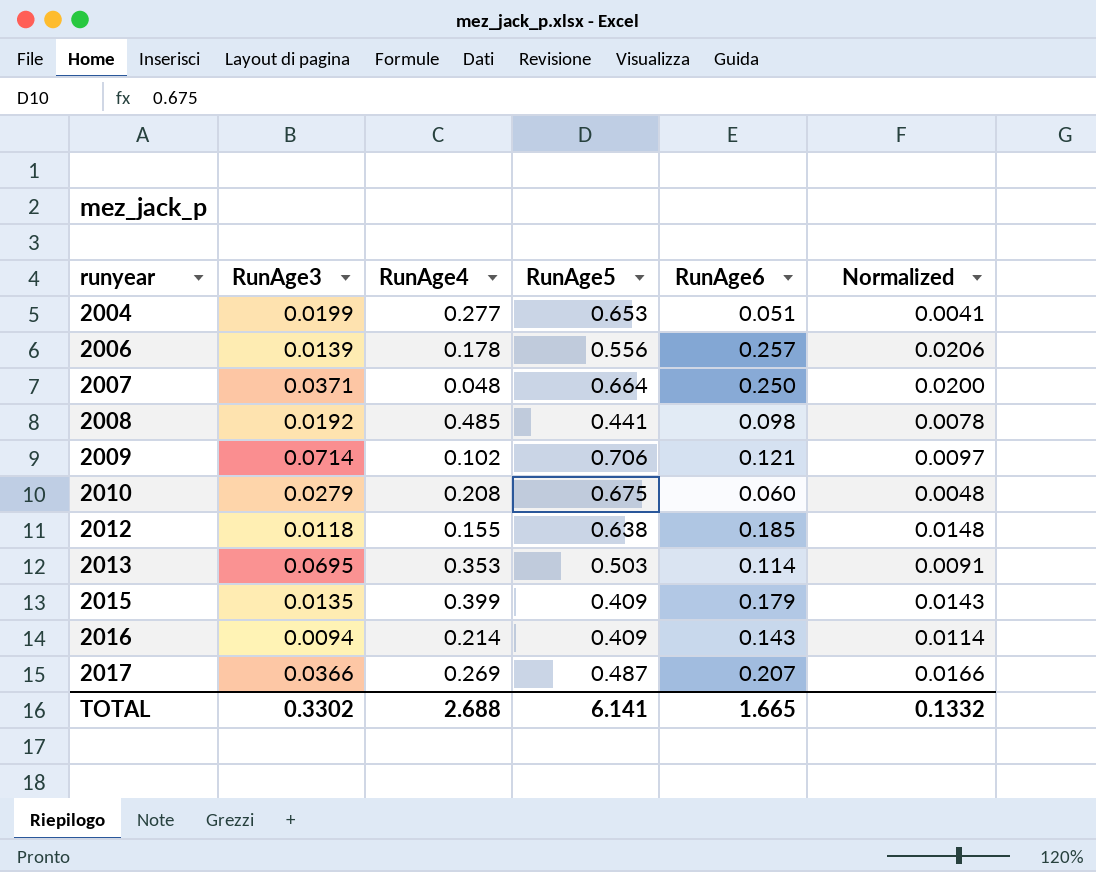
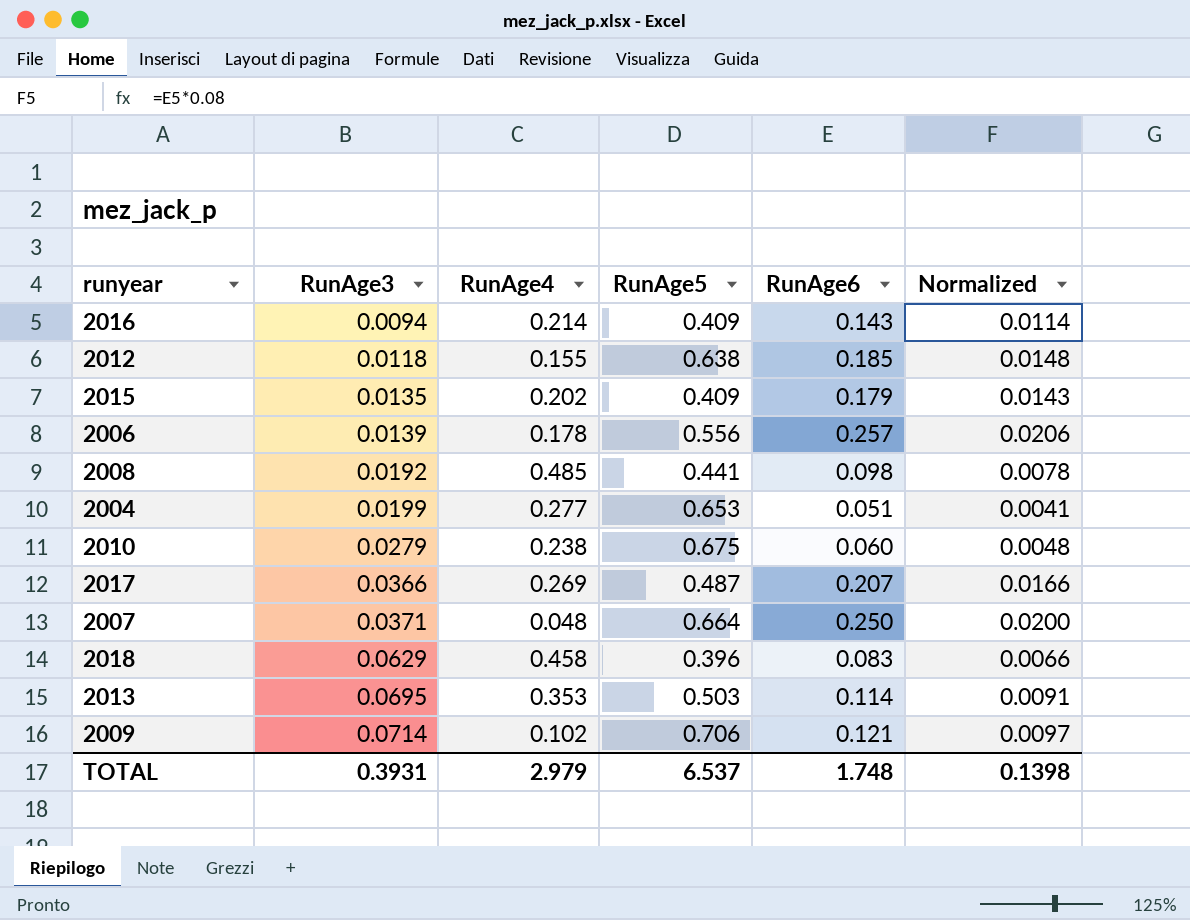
row order: runyear ascending -> RunAge3 ascending
2015 | RunAge4: 0.399 -> 0.202
2010 | RunAge4: 0.208 -> 0.238
row 2018: none -> 0.0629 | 0.458 | 0.396 | 0.083 | 0.0066
TOTAL | RunAge3: 0.3302 -> 0.3931
TOTAL | RunAge4: 2.688 -> 2.979
TOTAL | RunAge5: 6.141 -> 6.537
TOTAL | RunAge6: 1.665 -> 1.748
TOTAL | Normalized: 0.1332 -> 0.1398

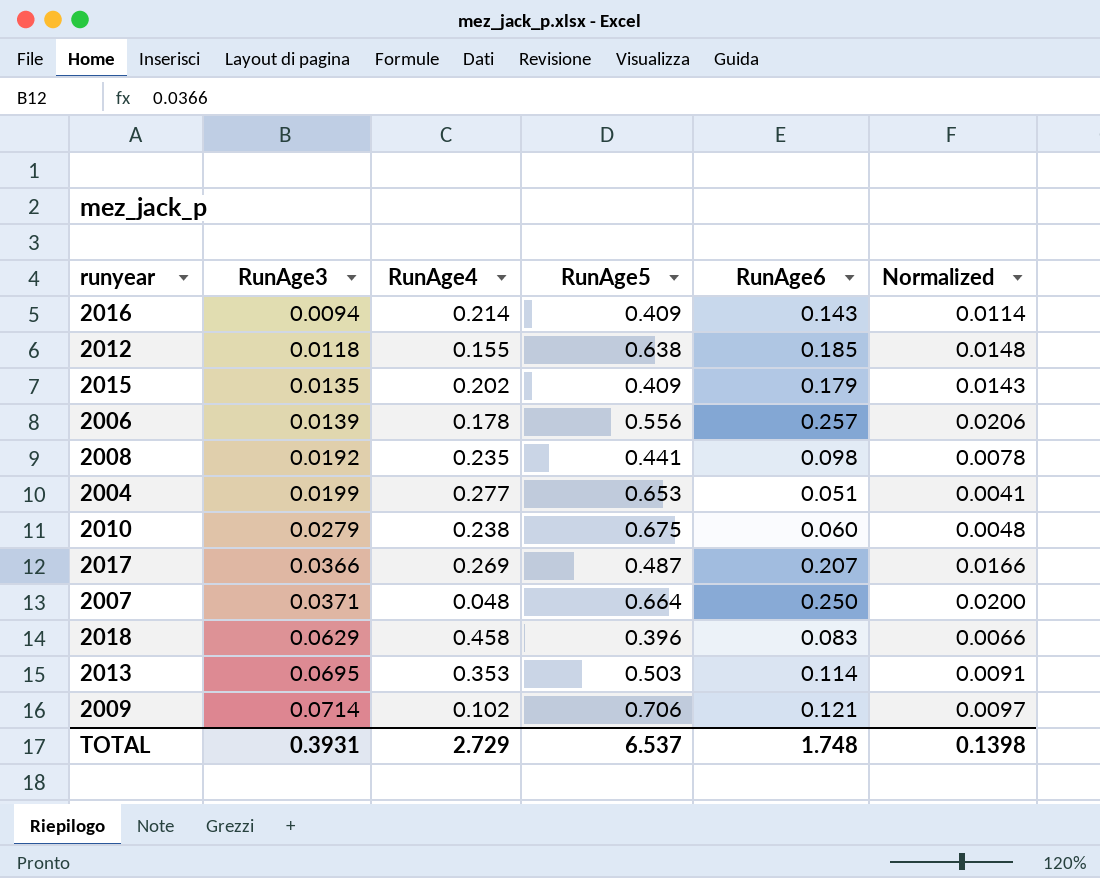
2008 | RunAge4: 0.485 -> 0.235
TOTAL | RunAge4: 2.979 -> 2.729

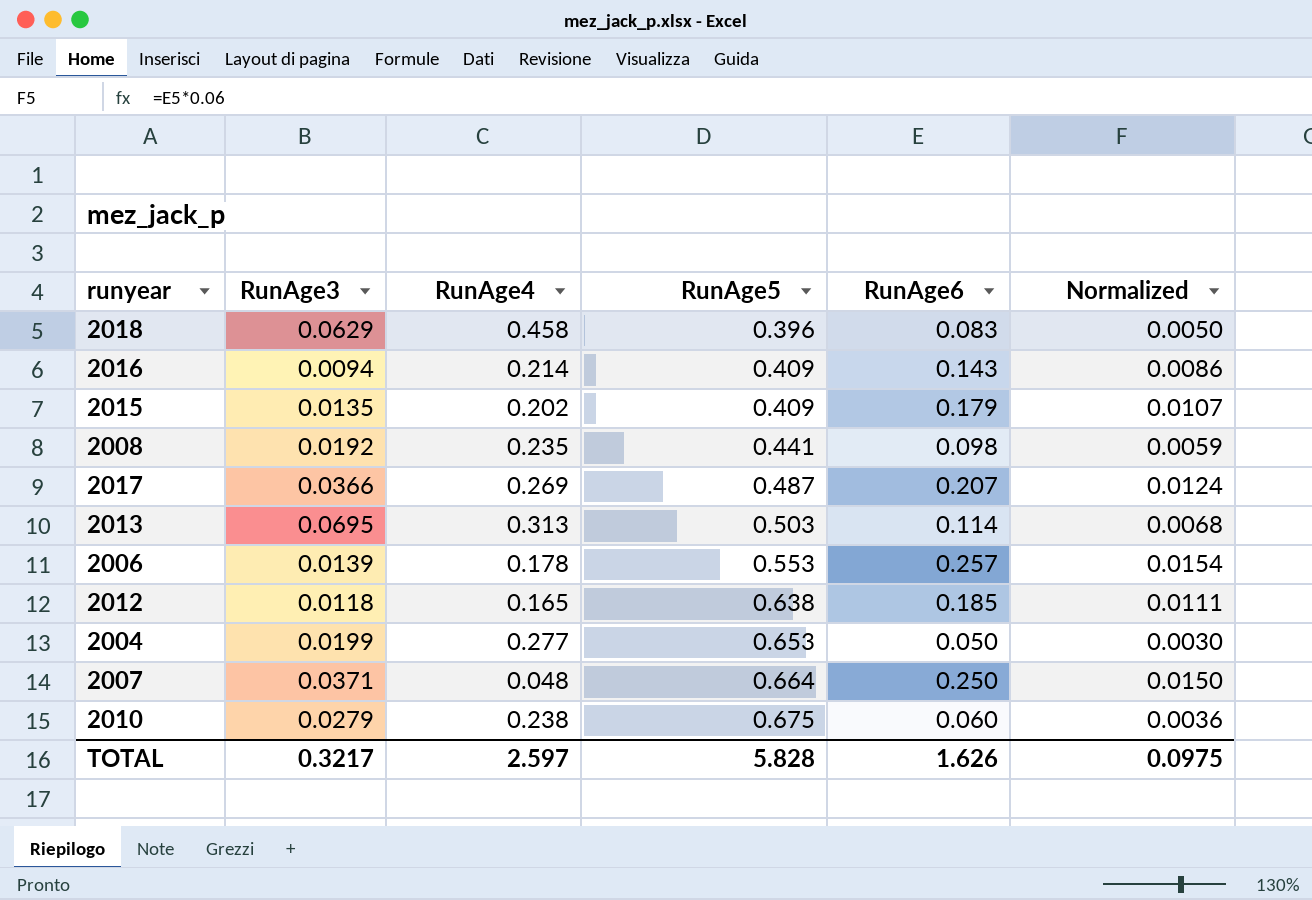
row order: RunAge3 ascending -> RunAge5 ascending
column Normalized | formula: [RunAge6] * 0.08 -> [RunAge6] * 0.06
row 2009: 0.0714 | 0.102 | 0.706 | 0.121 | 0.0097 -> none
2013 | RunAge4: 0.353 -> 0.313
2006 | RunAge5: 0.556 -> 0.553
2012 | RunAge4: 0.155 -> 0.165
2004 | RunAge6: 0.051 -> 0.050
TOTAL | RunAge3: 0.3931 -> 0.3217
TOTAL | RunAge4: 2.729 -> 2.597
TOTAL | RunAge5: 6.537 -> 5.828
TOTAL | RunAge6: 1.748 -> 1.626
TOTAL | Normalized: 0.1398 -> 0.0975

